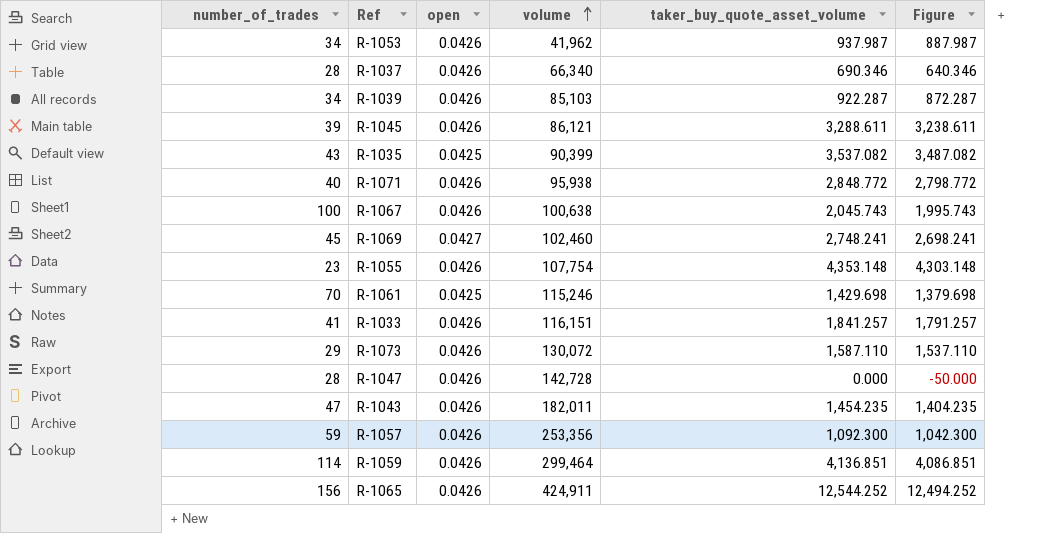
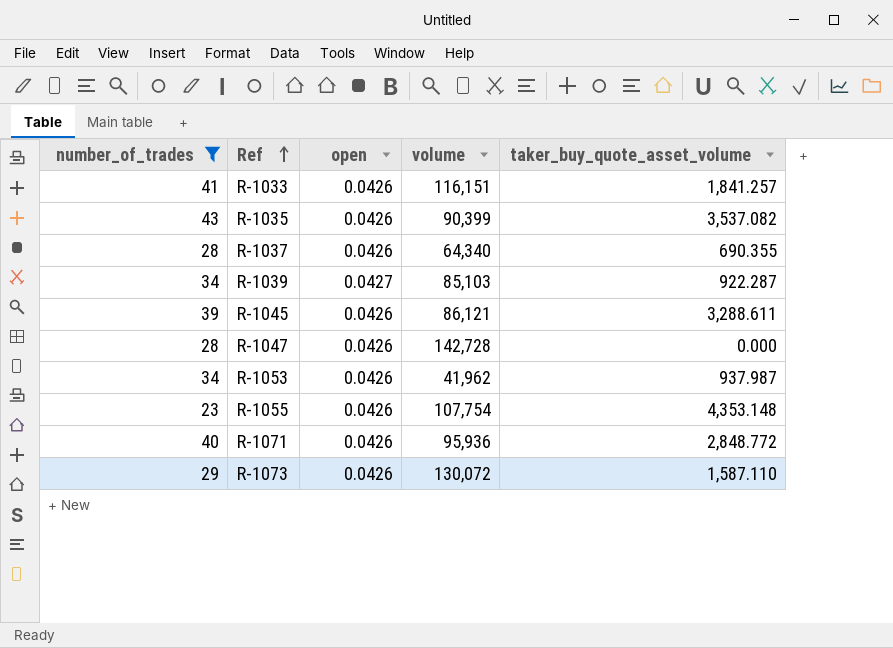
filter: none -> number_of_trades <= 43
row order: volume ascending -> Ref ascending
column Figure | formula: [taker_buy_quote_asset_volume] - 50 -> none
R-1035 | open: 0.0425 -> 0.0426
R-1037 | volume: 66,340 -> 64,340
R-1037 | taker_buy_quote_asset_volume: 690.346 -> 690.355
R-1039 | open: 0.0426 -> 0.0427
R-1071 | volume: 95,938 -> 95,936

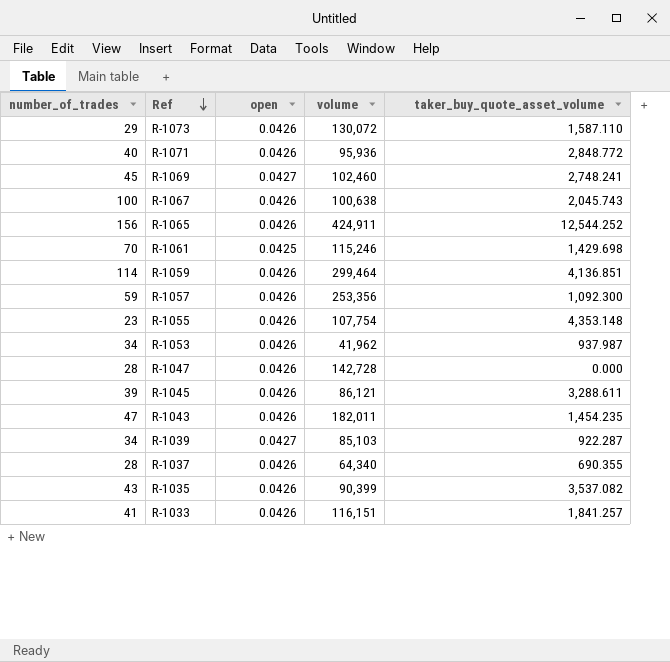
filter: number_of_trades <= 43 -> none
row order: Ref ascending -> Ref descending

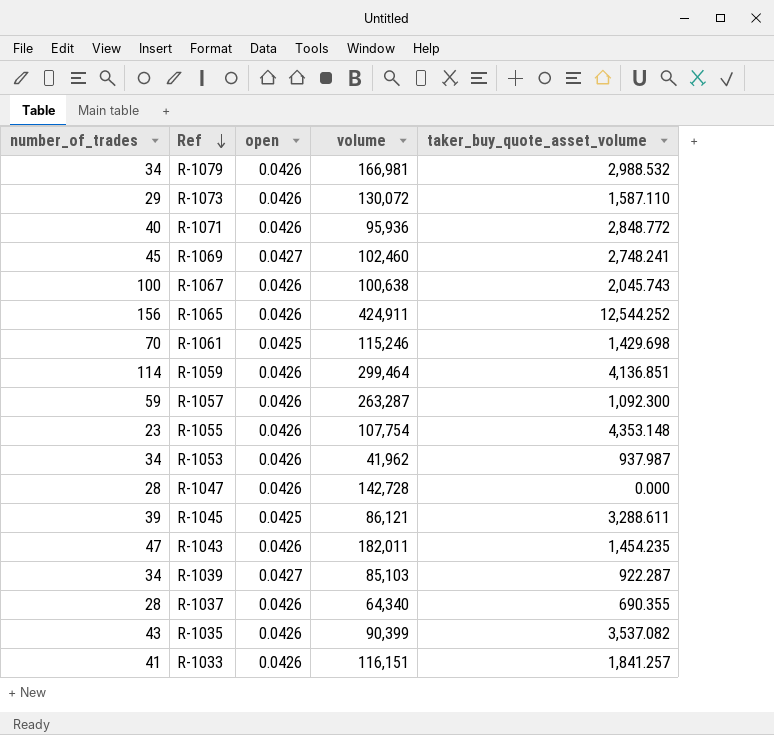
row R-1079: none -> 34 | 0.0426 | 166,981 | 2,988.532
R-1057 | volume: 253,356 -> 263,287
R-1045 | open: 0.0426 -> 0.0425

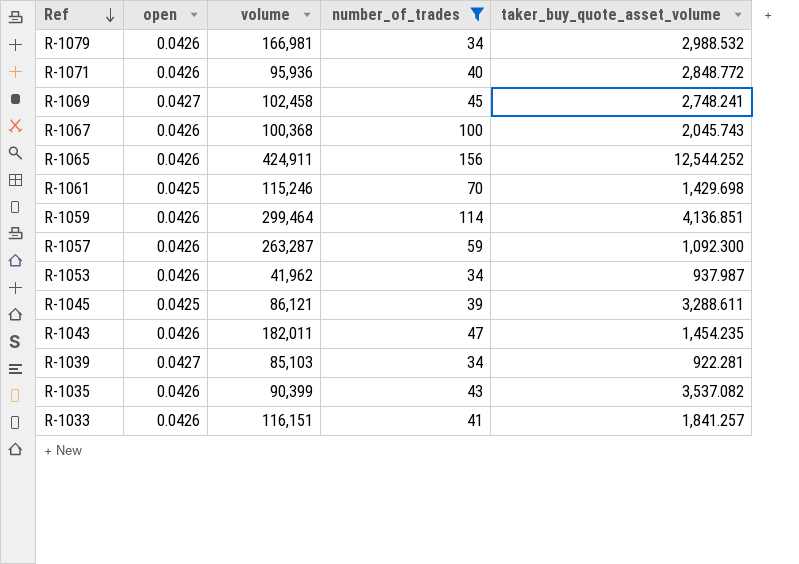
filter: none -> number_of_trades >= 34
column number_of_trades | position: 1 -> 4
R-1069 | volume: 102,460 -> 102,458
R-1067 | volume: 100,638 -> 100,368
R-1039 | taker_buy_quote_asset_volume: 922.287 -> 922.281

